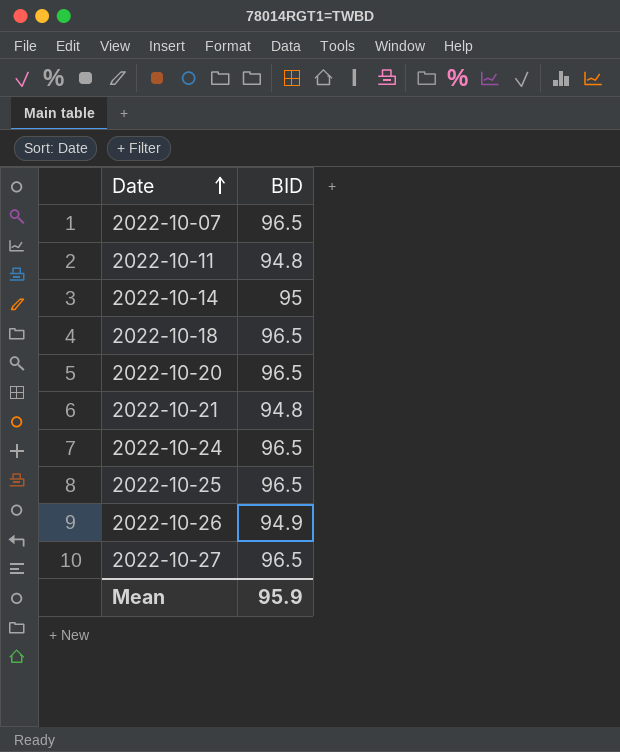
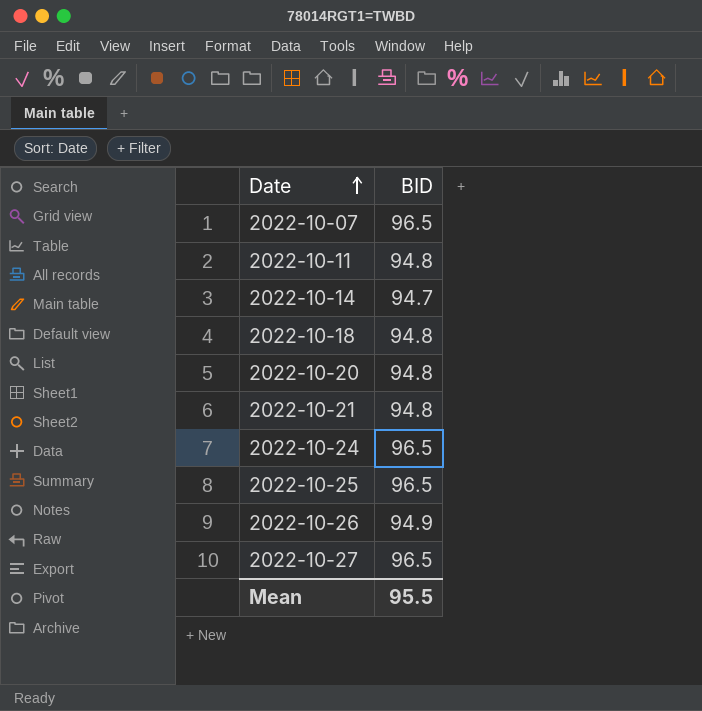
2022-10-14 | BID: 95 -> 94.7
2022-10-18 | BID: 96.5 -> 94.8
2022-10-20 | BID: 96.5 -> 94.8
Mean | BID: 95.9 -> 95.5

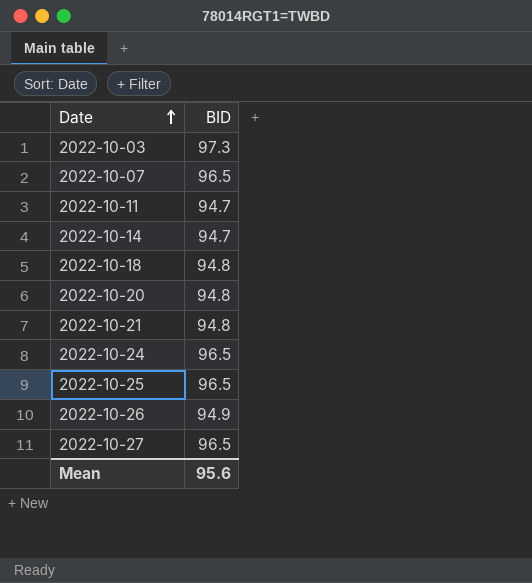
row 2022-10-03: none -> 97.3
2022-10-11 | BID: 94.8 -> 94.7
Mean | BID: 95.5 -> 95.6

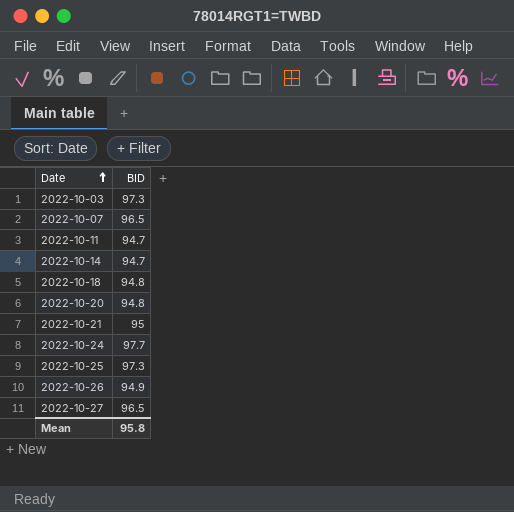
2022-10-21 | BID: 94.8 -> 95
2022-10-24 | BID: 96.5 -> 97.7
2022-10-25 | BID: 96.5 -> 97.3
Mean | BID: 95.6 -> 95.8

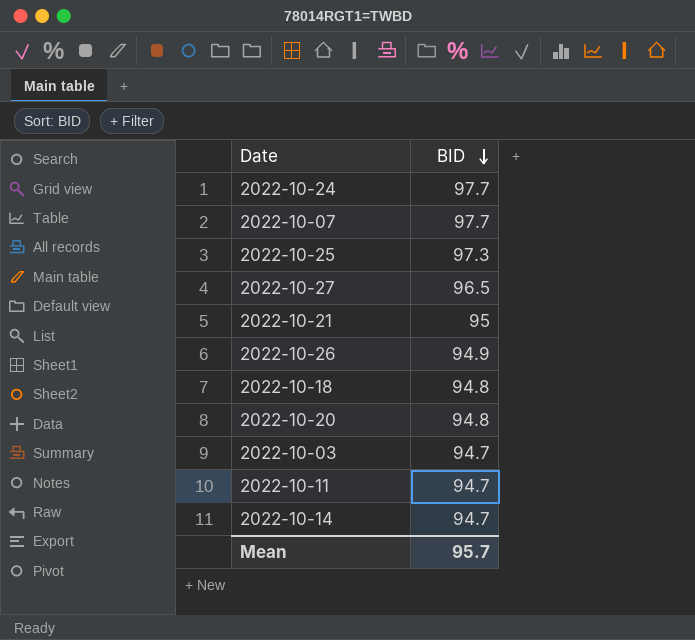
row order: Date ascending -> BID descending
2022-10-07 | BID: 96.5 -> 97.7
2022-10-03 | BID: 97.3 -> 94.7
Mean | BID: 95.8 -> 95.7

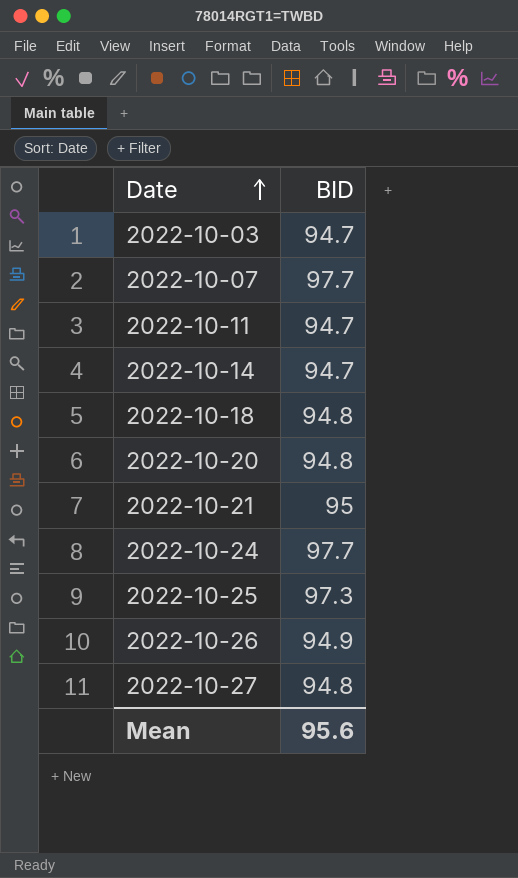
row order: BID descending -> Date ascending
2022-10-27 | BID: 96.5 -> 94.8
Mean | BID: 95.7 -> 95.6

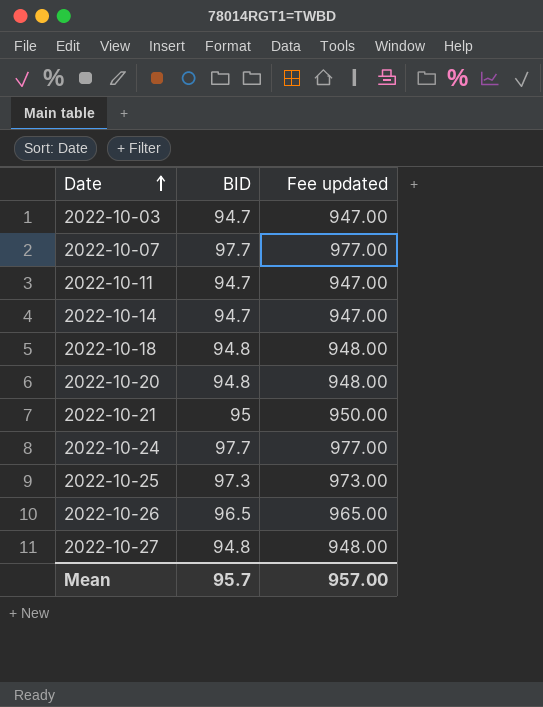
column Fee updated | formula: none -> [BID] * 10
2022-10-26 | BID: 94.9 -> 96.5
Mean | BID: 95.6 -> 95.7

